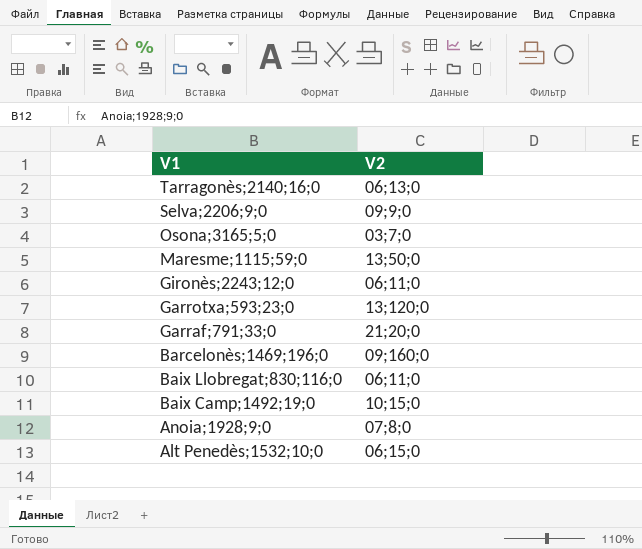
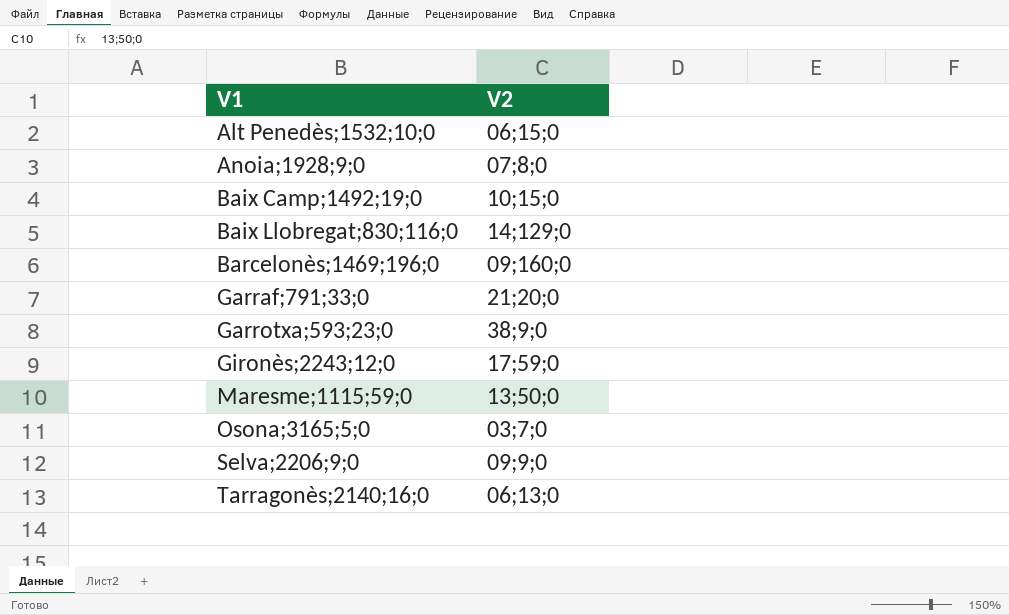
row order: V1 descending -> V1 ascending
Baix Llobregat;830;116;0 | V2: 06;11;0 -> 14;129;0
Garrotxa;593;23;0 | V2: 13;120;0 -> 38;9;0
Gironès;2243;12;0 | V2: 06;11;0 -> 17;59;0

